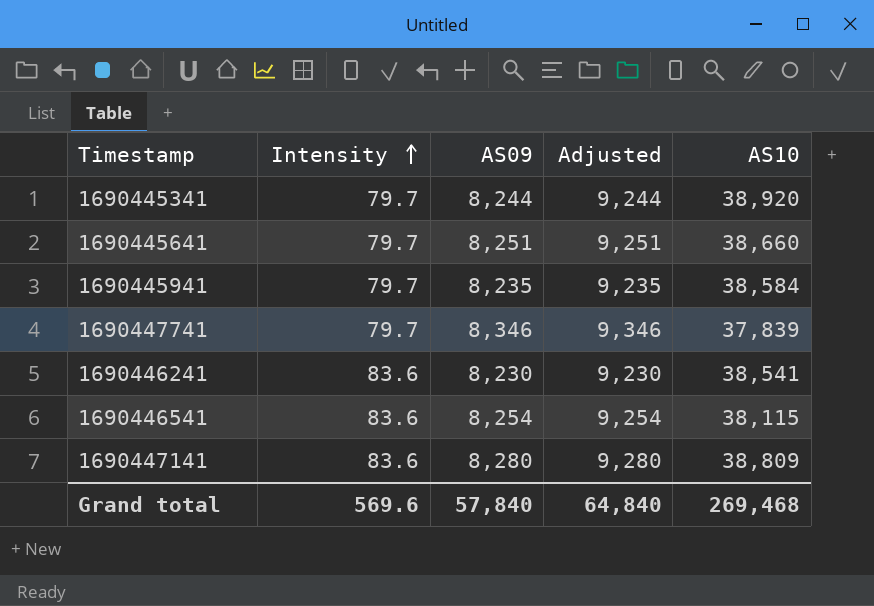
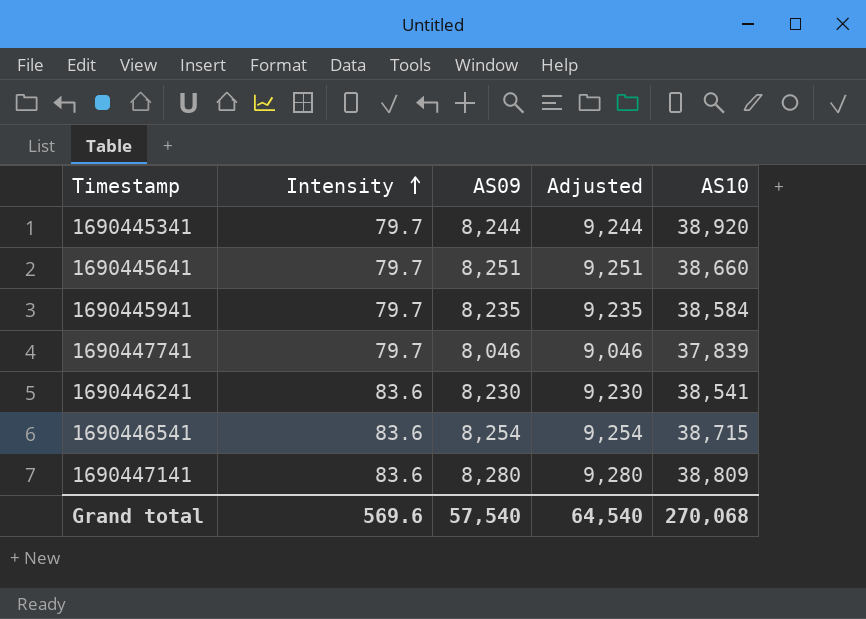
1690447741 | AS09: 8,346 -> 8,046
1690447741 | Adjusted: 9,346 -> 9,046
1690446541 | AS10: 38,115 -> 38,715
Grand total | AS09: 57,840 -> 57,540
Grand total | Adjusted: 64,840 -> 64,540
Grand total | AS10: 269,468 -> 270,068

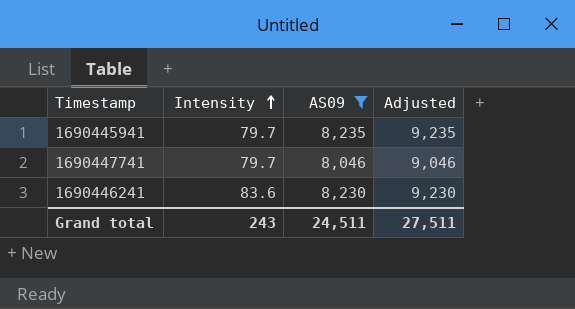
filter: none -> AS09 <= 8,235
column AS10 | position: 5 -> none
Grand total | Intensity: 569.6 -> 243
Grand total | AS09: 57,540 -> 24,511
Grand total | Adjusted: 64,540 -> 27,511

